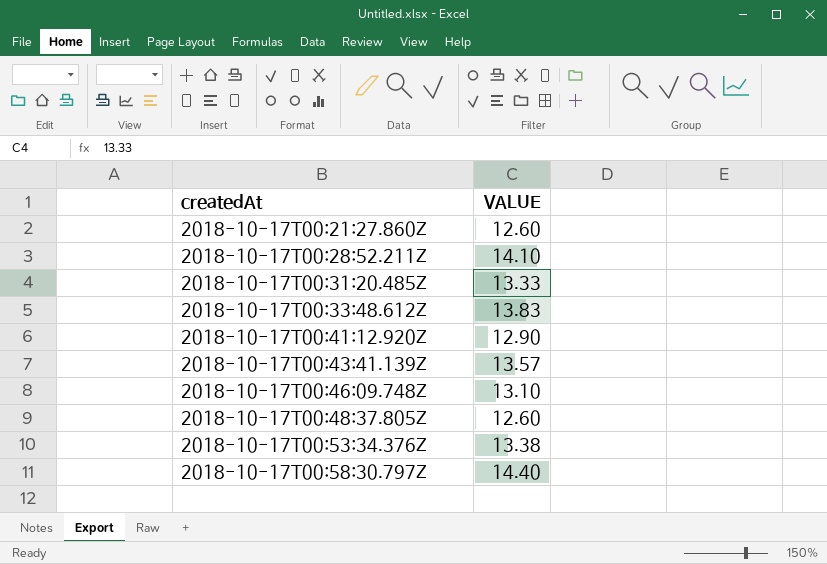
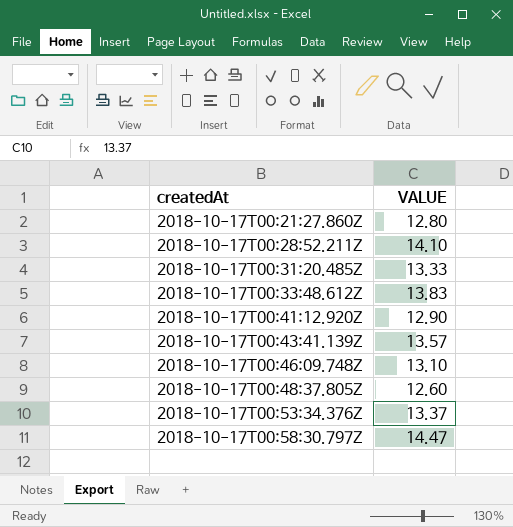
2018-10-17T00:21:27.860Z | VALUE: 12.60 -> 12.80
2018-10-17T00:53:34.376Z | VALUE: 13.38 -> 13.37
2018-10-17T00:58:30.797Z | VALUE: 14.40 -> 14.47

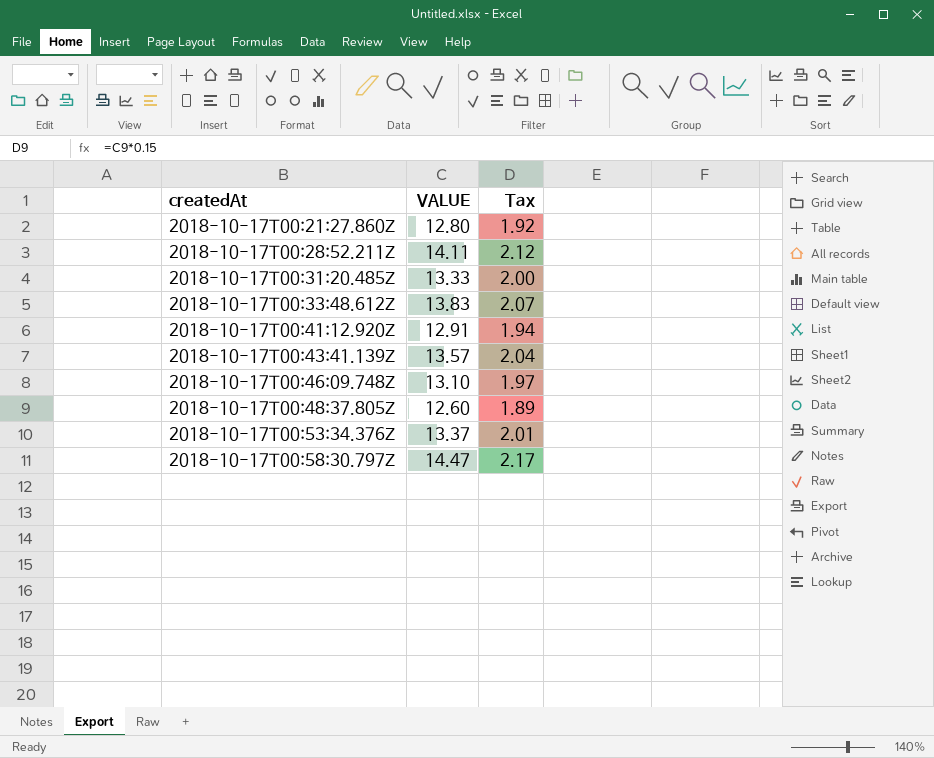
column Tax | formula: none -> [VALUE] * 0.15
2018-10-17T00:28:52.211Z | VALUE: 14.10 -> 14.11
2018-10-17T00:41:12.920Z | VALUE: 12.90 -> 12.91

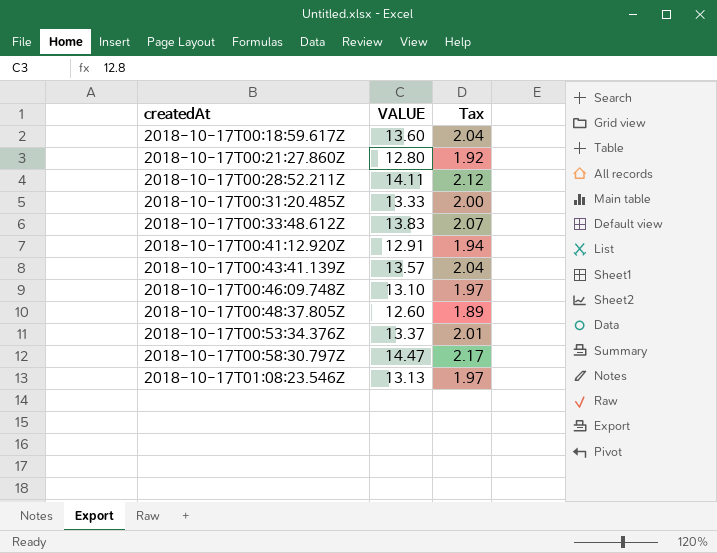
row 2018-10-17T00:18:59.617Z: none -> 13.60 | 2.04
row 2018-10-17T01:08:23.546Z: none -> 13.13 | 1.97

